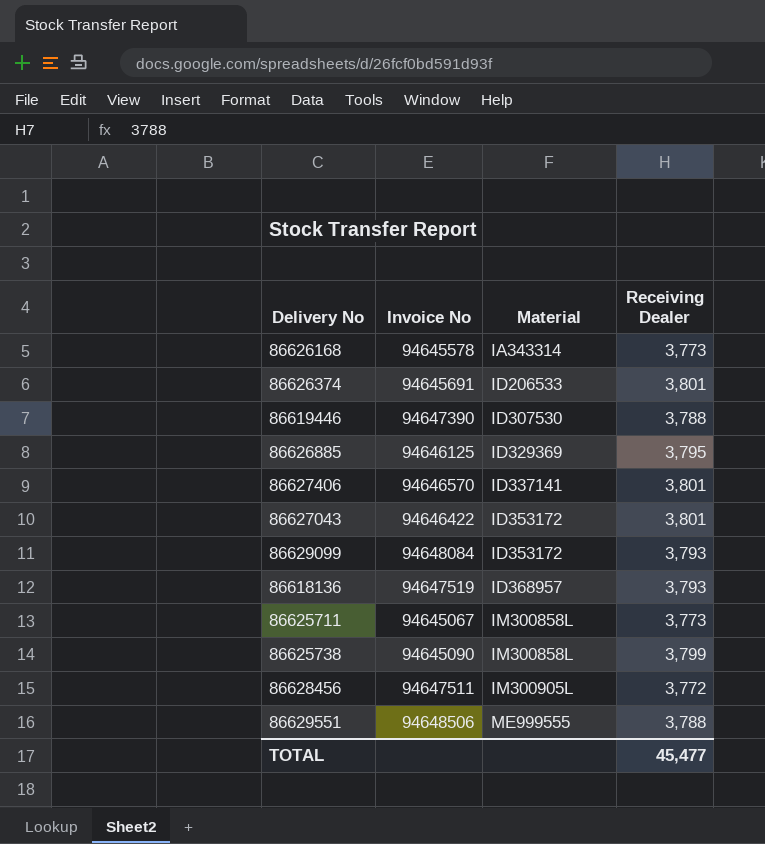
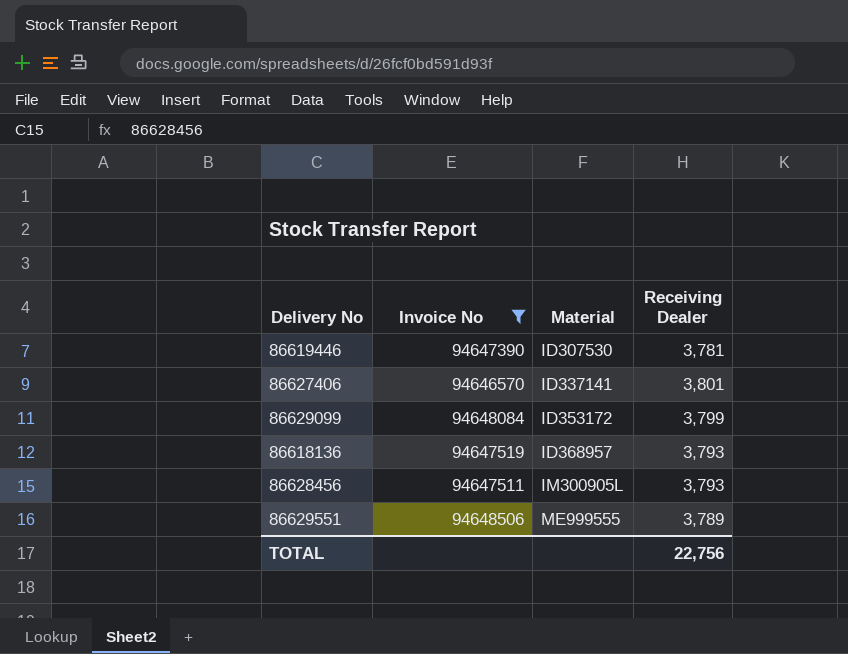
filter: none -> Invoice No >= 94646570
86619446 | Receiving Dealer: 3,788 -> 3,781
86629099 | Receiving Dealer: 3,793 -> 3,799
86628456 | Receiving Dealer: 3,772 -> 3,793
86629551 | Receiving Dealer: 3,788 -> 3,789
TOTAL | Receiving Dealer: 45,477 -> 22,756

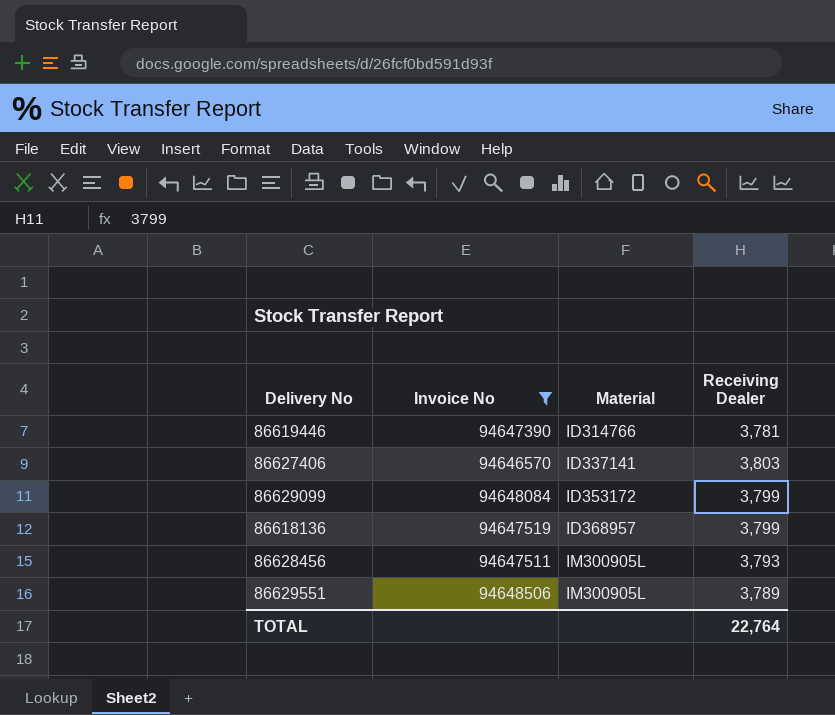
86619446 | Material: ID307530 -> ID314766
86627406 | Receiving Dealer: 3,801 -> 3,803
86618136 | Receiving Dealer: 3,793 -> 3,799
86629551 | Material: ME999555 -> IM300905L
TOTAL | Receiving Dealer: 22,756 -> 22,764

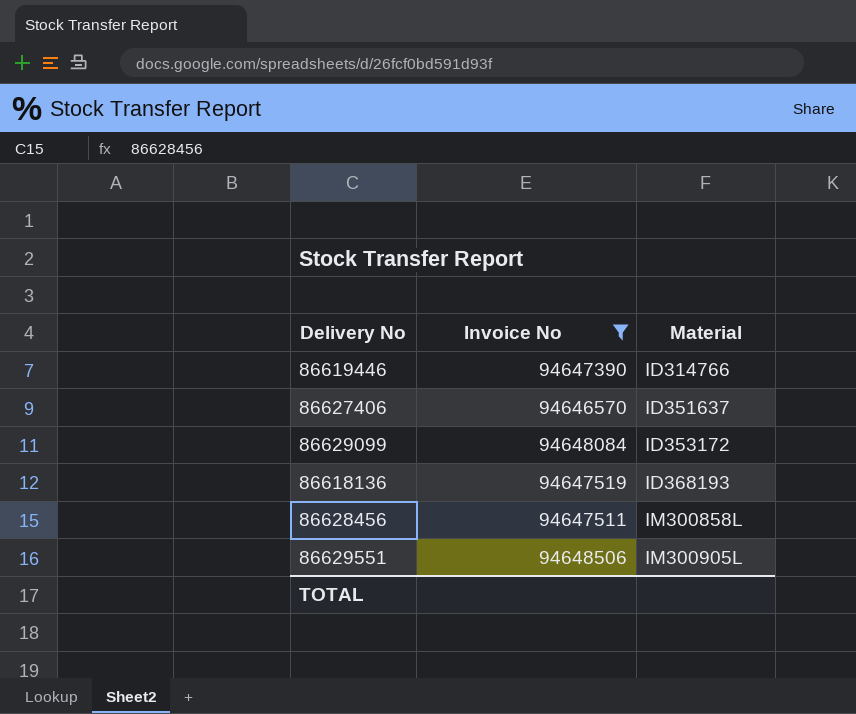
column Receiving Dealer | position: 4 -> none
86627406 | Material: ID337141 -> ID351637
86618136 | Material: ID368957 -> ID368193
86628456 | Material: IM300905L -> IM300858L

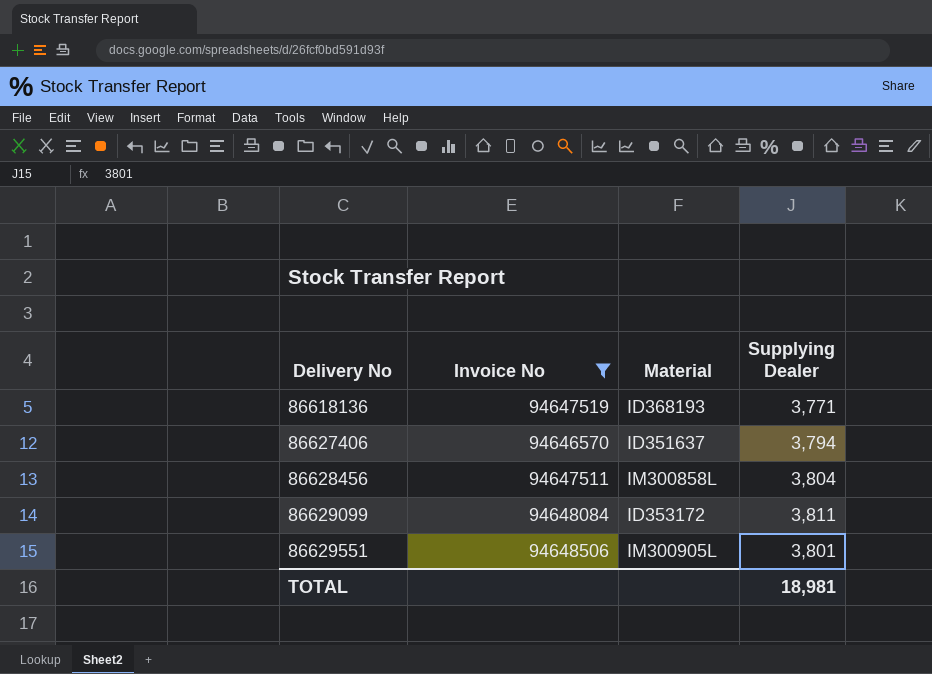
row order: Material ascending -> Delivery No ascending
column Supplying Dealer | position: none -> 4
row 86619446: 94647390 | ID314766 -> none

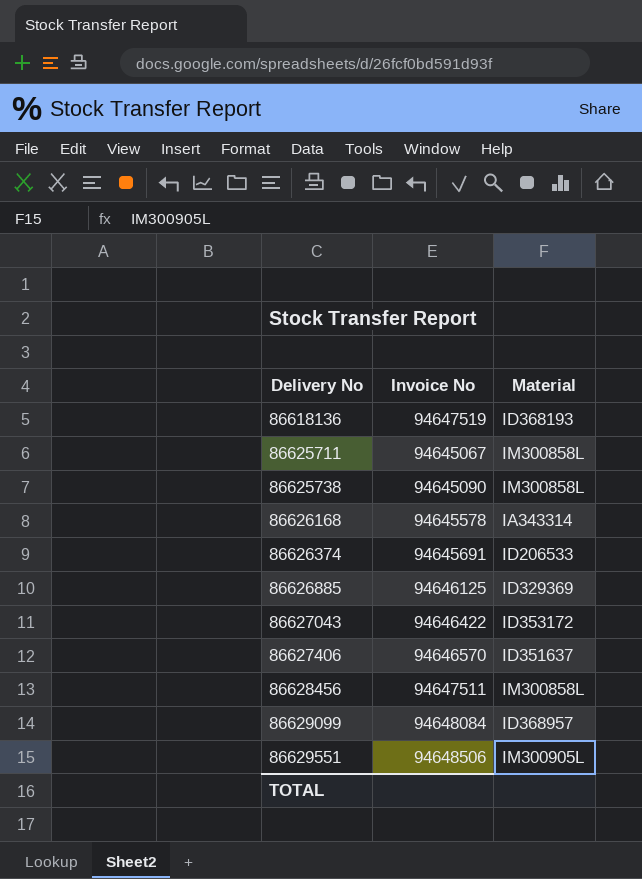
filter: Invoice No >= 94646570 -> none
column Supplying Dealer | position: 4 -> none
86629099 | Material: ID353172 -> ID368957

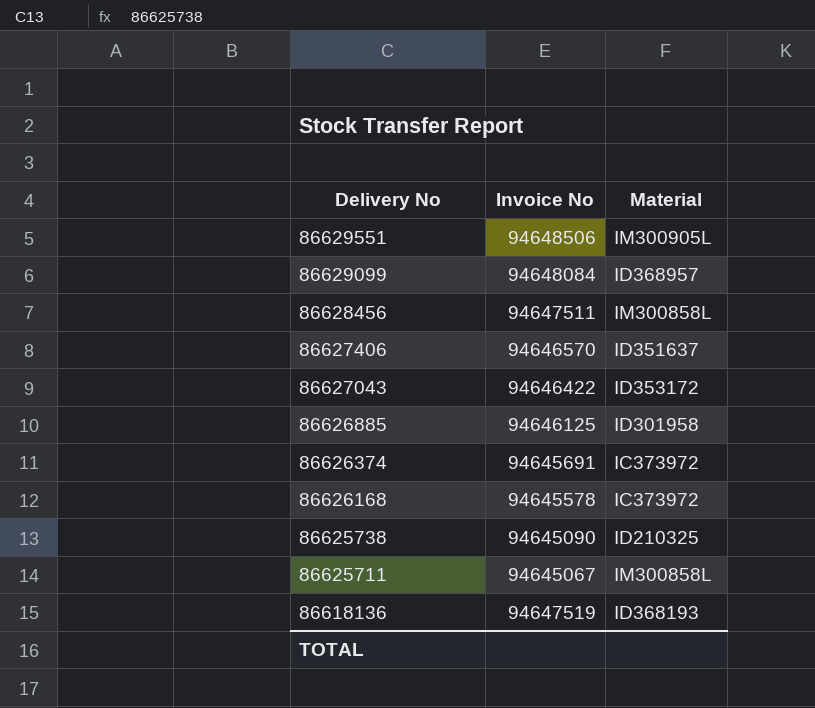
row order: Delivery No ascending -> Delivery No descending
86626885 | Material: ID329369 -> ID301958
86626374 | Material: ID206533 -> IC373972
86626168 | Material: IA343314 -> IC373972
86625738 | Material: IM300858L -> ID210325

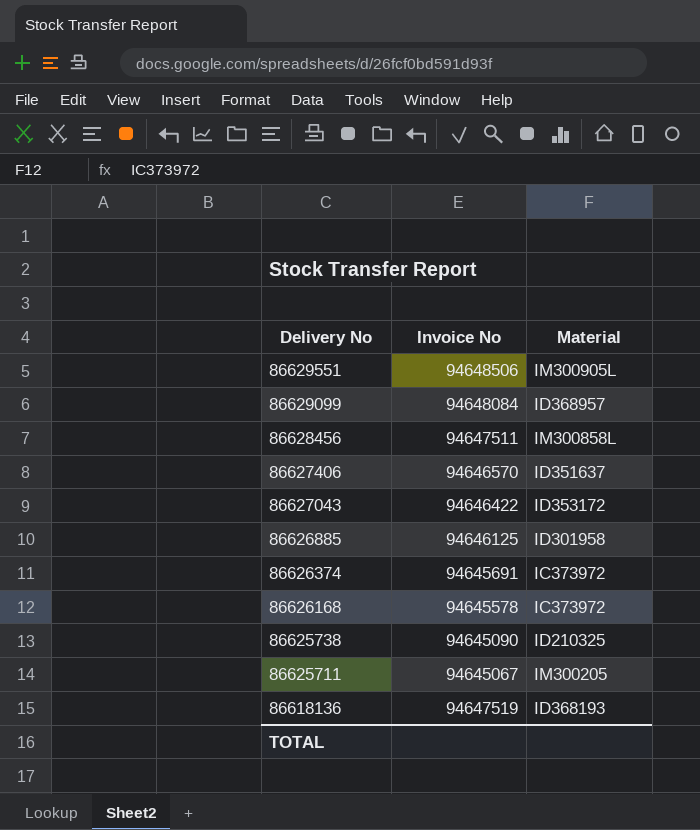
86625711 | Material: IM300858L -> IM300205

